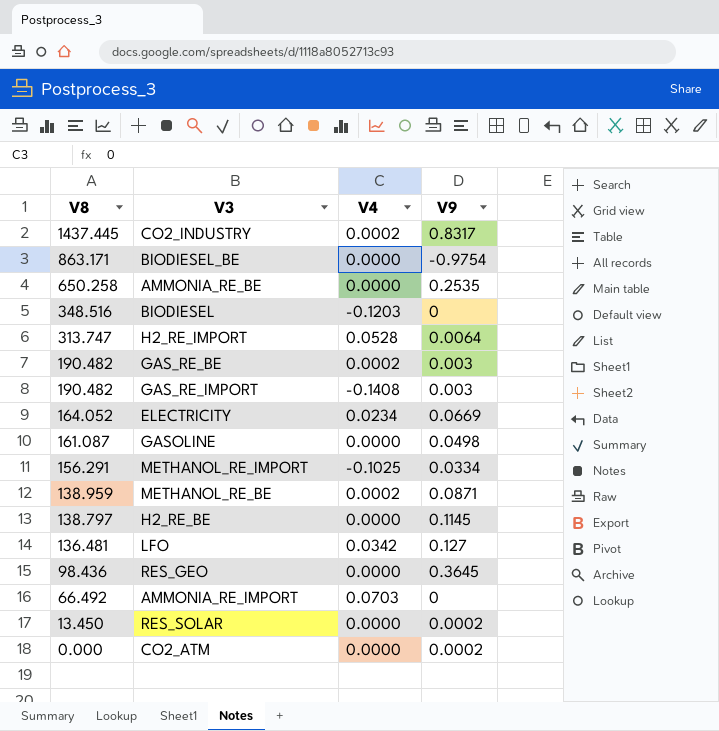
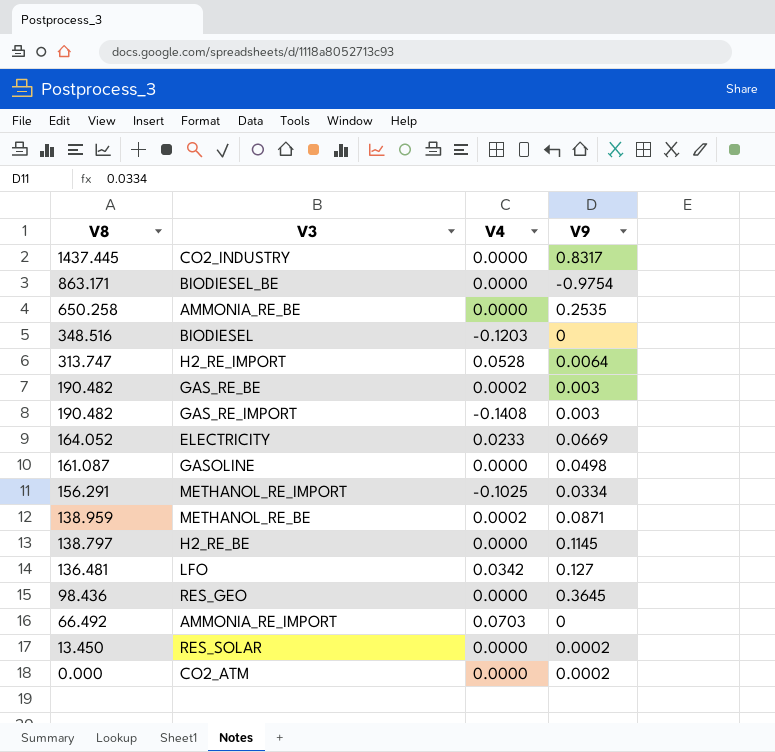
CO2_INDUSTRY | V4: 0.0002 -> 0.0000
ELECTRICITY | V4: 0.0234 -> 0.0233

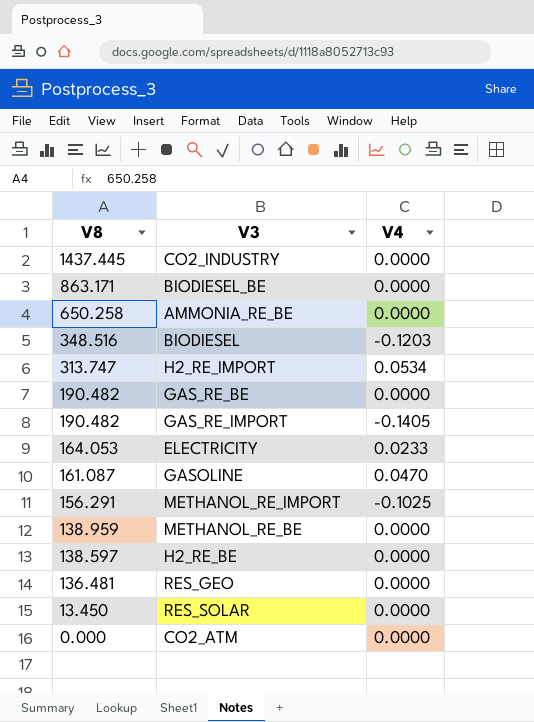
column V9 | position: 4 -> none
row LFO: 136.481 | 0.0342 | 0.127 -> none
row AMMONIA_RE_IMPORT: 66.492 | 0.0703 | 0 -> none
H2_RE_IMPORT | V4: 0.0528 -> 0.0534
GAS_RE_BE | V4: 0.0002 -> 0.0000
GAS_RE_IMPORT | V4: -0.1408 -> -0.1405
ELECTRICITY | V8: 164.052 -> 164.053
GASOLINE | V4: 0.0000 -> 0.0470
METHANOL_RE_BE | V4: 0.0002 -> 0.0000
H2_RE_BE | V8: 138.797 -> 138.597
RES_GEO | V8: 98.436 -> 136.481

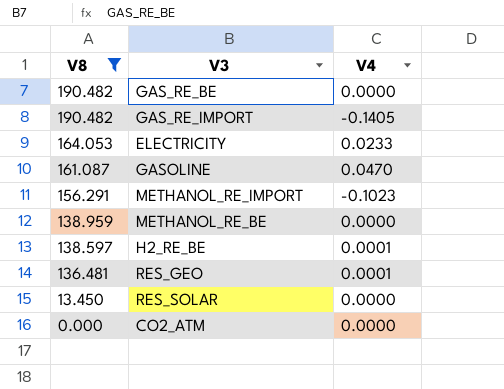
filter: none -> V8 <= 190.482
METHANOL_RE_IMPORT | V4: -0.1025 -> -0.1023
H2_RE_BE | V4: 0.0000 -> 0.0001
RES_GEO | V4: 0.0000 -> 0.0001

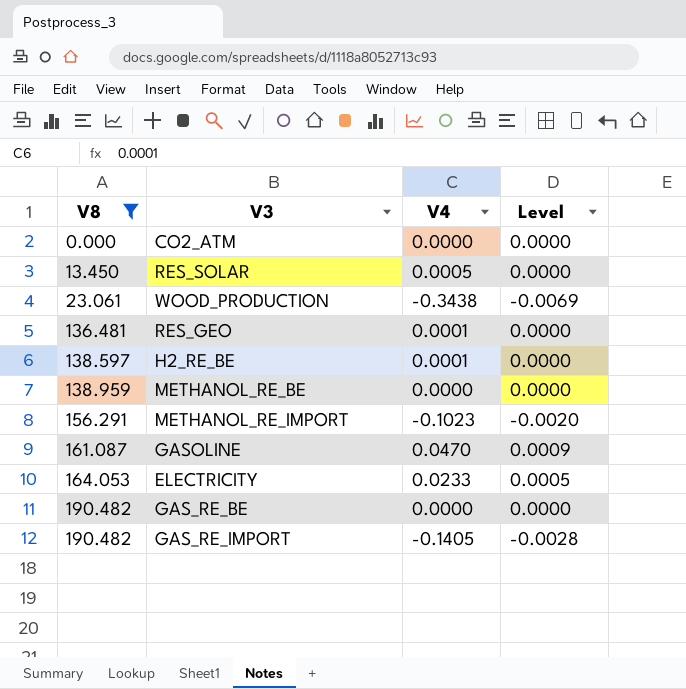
row order: V8 descending -> V8 ascending
column Level | formula: none -> [V4] * 0.02
RES_SOLAR | V4: 0.0000 -> 0.0005
row WOOD_PRODUCTION: none -> 23.061 | -0.3438 | -0.0069

